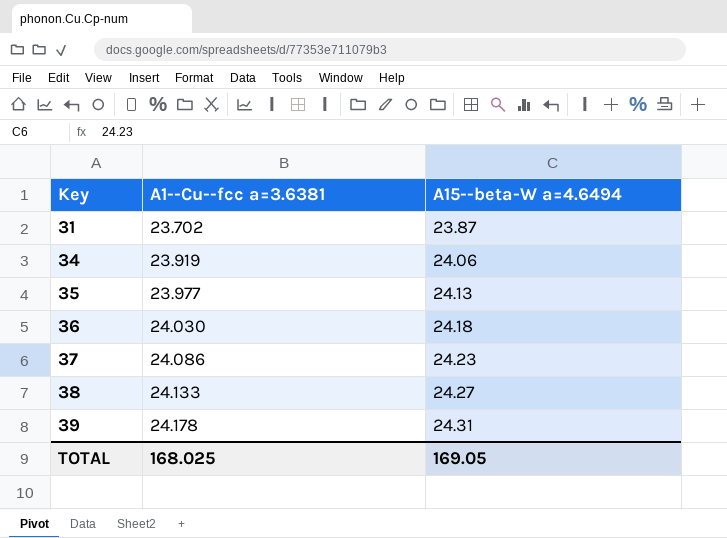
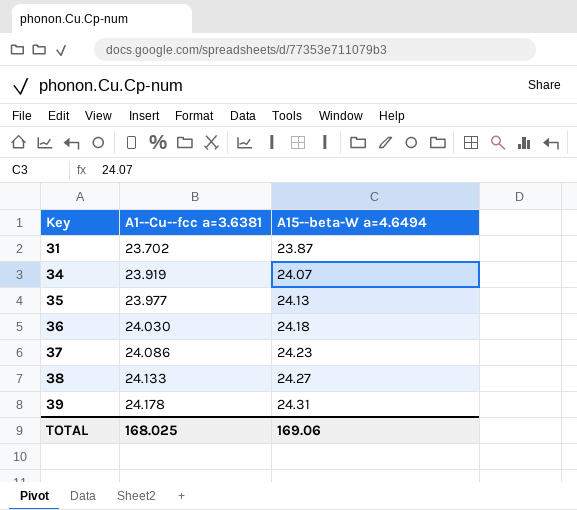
34 | A15--beta-W a=4.6494: 24.06 -> 24.07
TOTAL | A15--beta-W a=4.6494: 169.05 -> 169.06

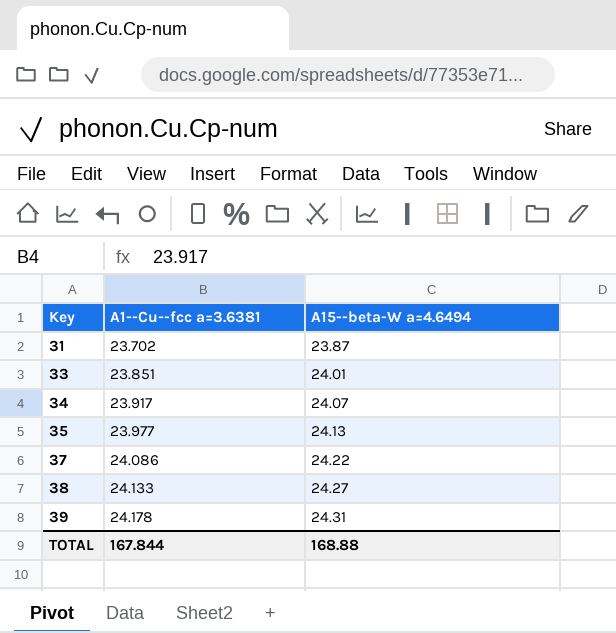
row 36: 24.030 | 24.18 -> none
row 33: none -> 23.851 | 24.01
34 | A1--Cu--fcc a=3.6381: 23.919 -> 23.917
37 | A15--beta-W a=4.6494: 24.23 -> 24.22
TOTAL | A1--Cu--fcc a=3.6381: 168.025 -> 167.844
TOTAL | A15--beta-W a=4.6494: 169.06 -> 168.88

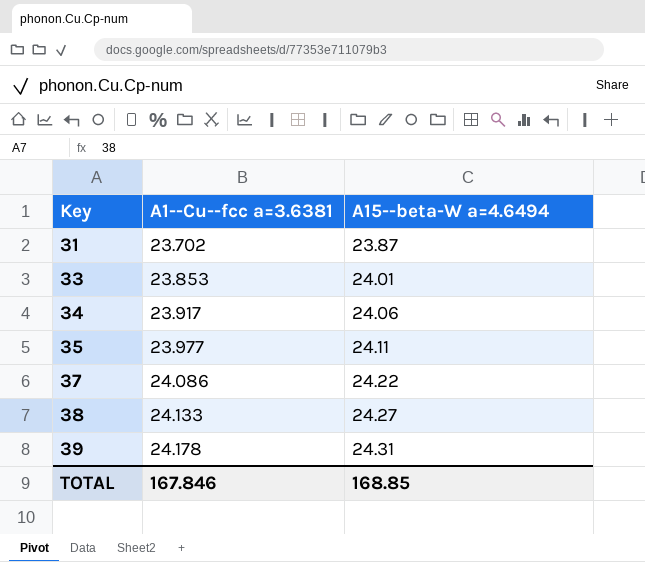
33 | A1--Cu--fcc a=3.6381: 23.851 -> 23.853
34 | A15--beta-W a=4.6494: 24.07 -> 24.06
35 | A15--beta-W a=4.6494: 24.13 -> 24.11
TOTAL | A1--Cu--fcc a=3.6381: 167.844 -> 167.846
TOTAL | A15--beta-W a=4.6494: 168.88 -> 168.85

